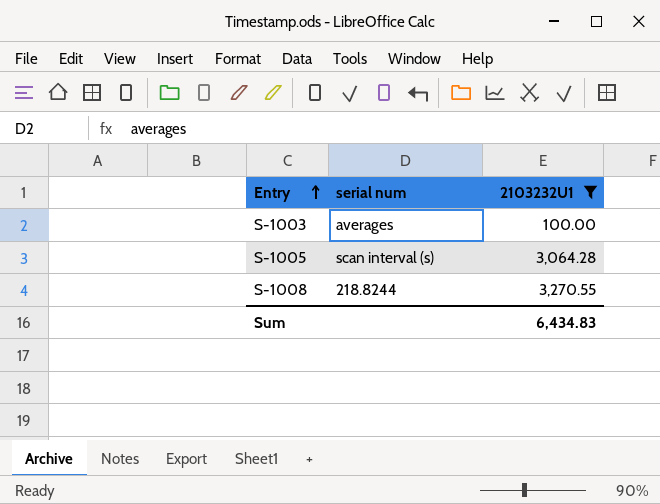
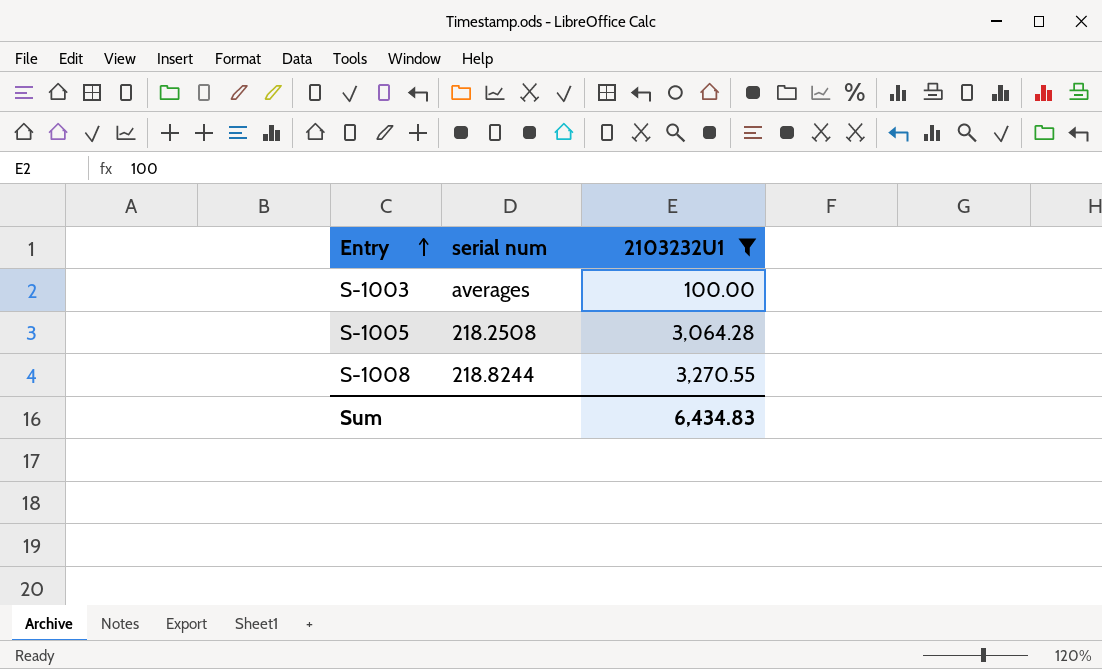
S-1005 | serial num: scan interval (s) -> 218.2508

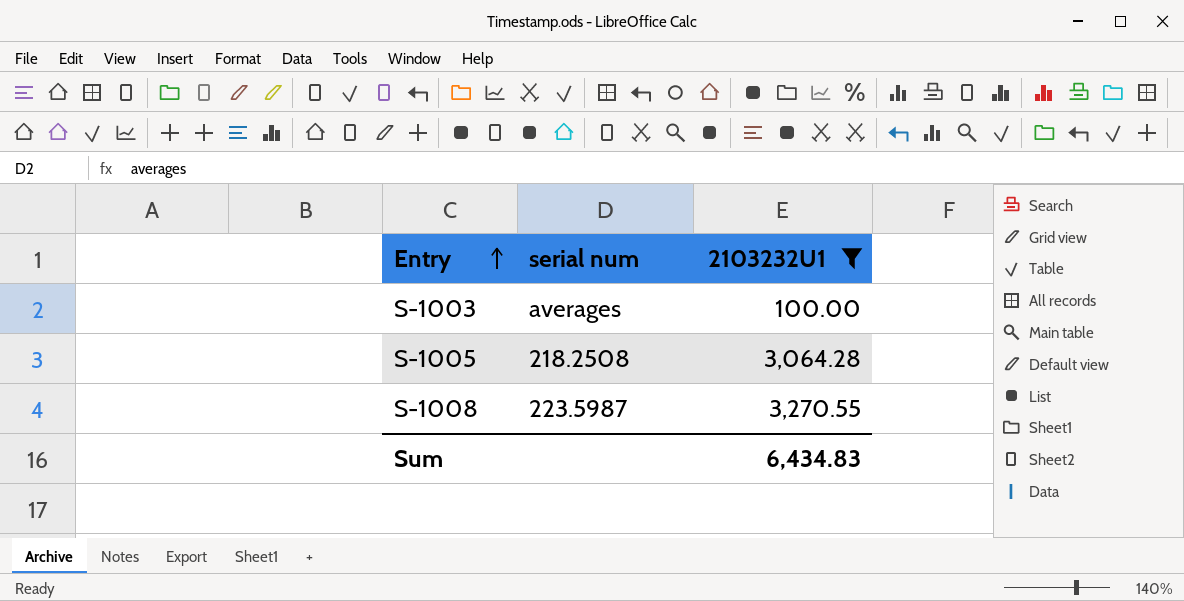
S-1008 | serial num: 218.8244 -> 223.5987

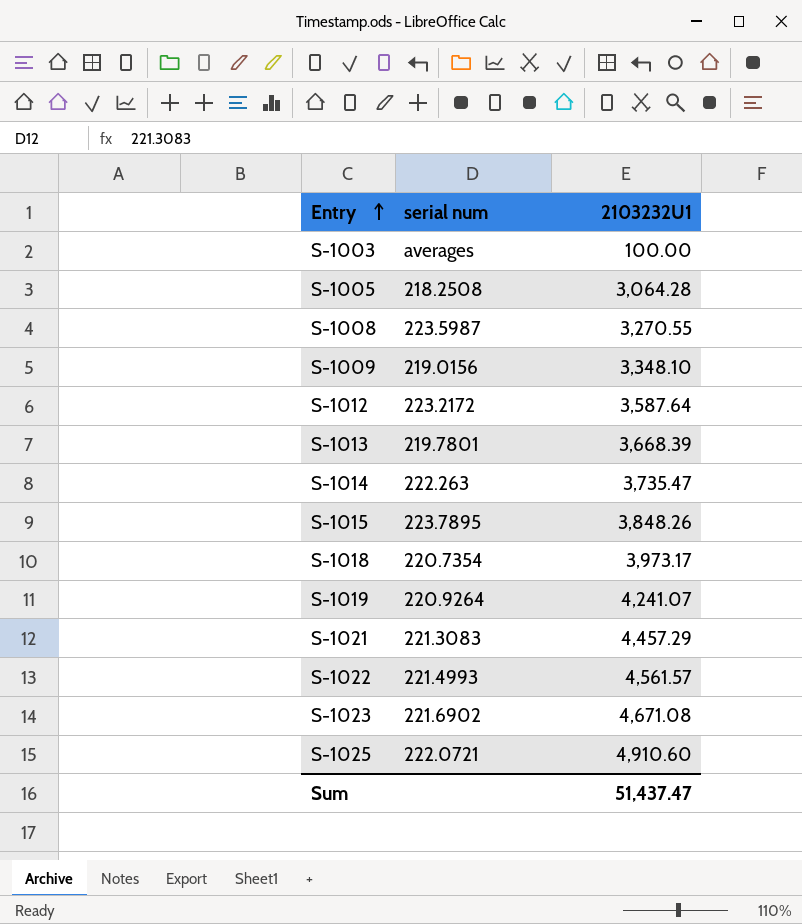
filter: 2103232U1 <= 3,270.55 -> none
Sum | 2103232U1: 6,434.83 -> 51,437.47

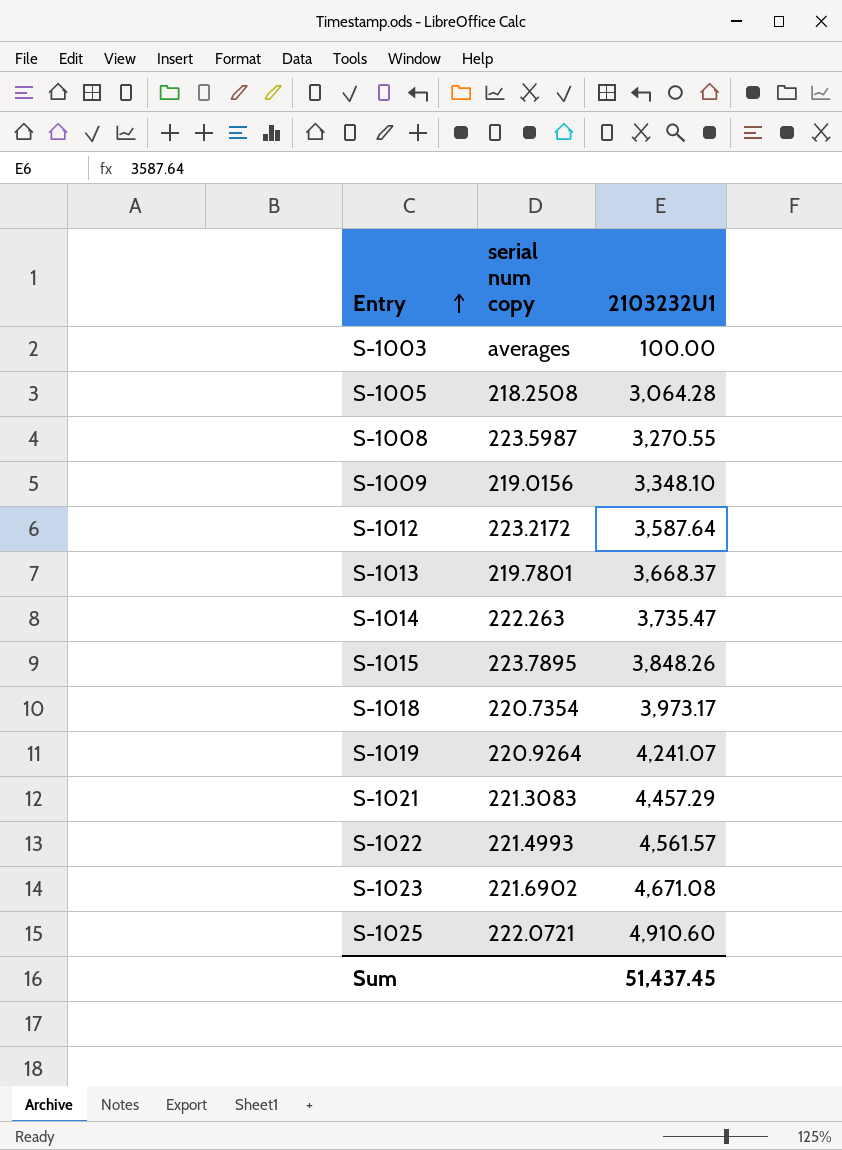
column name: serial num -> serial num copy
S-1013 | 2103232U1: 3,668.39 -> 3,668.37
Sum | 2103232U1: 51,437.47 -> 51,437.45

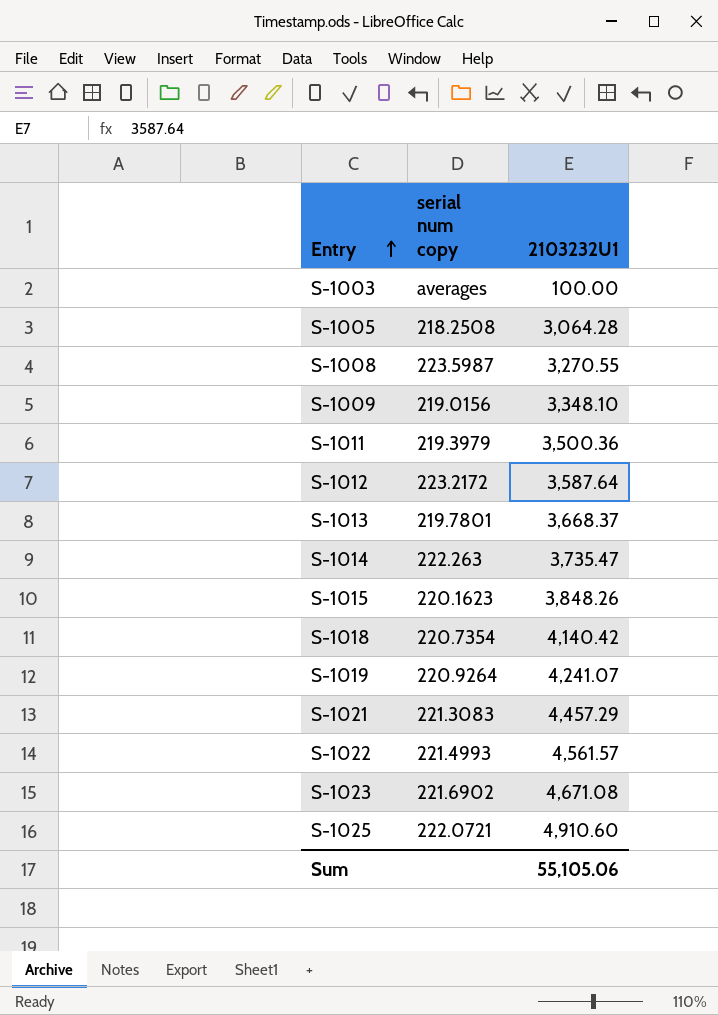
row S-1011: none -> 219.3979 | 3,500.36
S-1015 | serial num copy: 223.7895 -> 220.1623
S-1018 | 2103232U1: 3,973.17 -> 4,140.42
Sum | 2103232U1: 51,437.45 -> 55,105.06

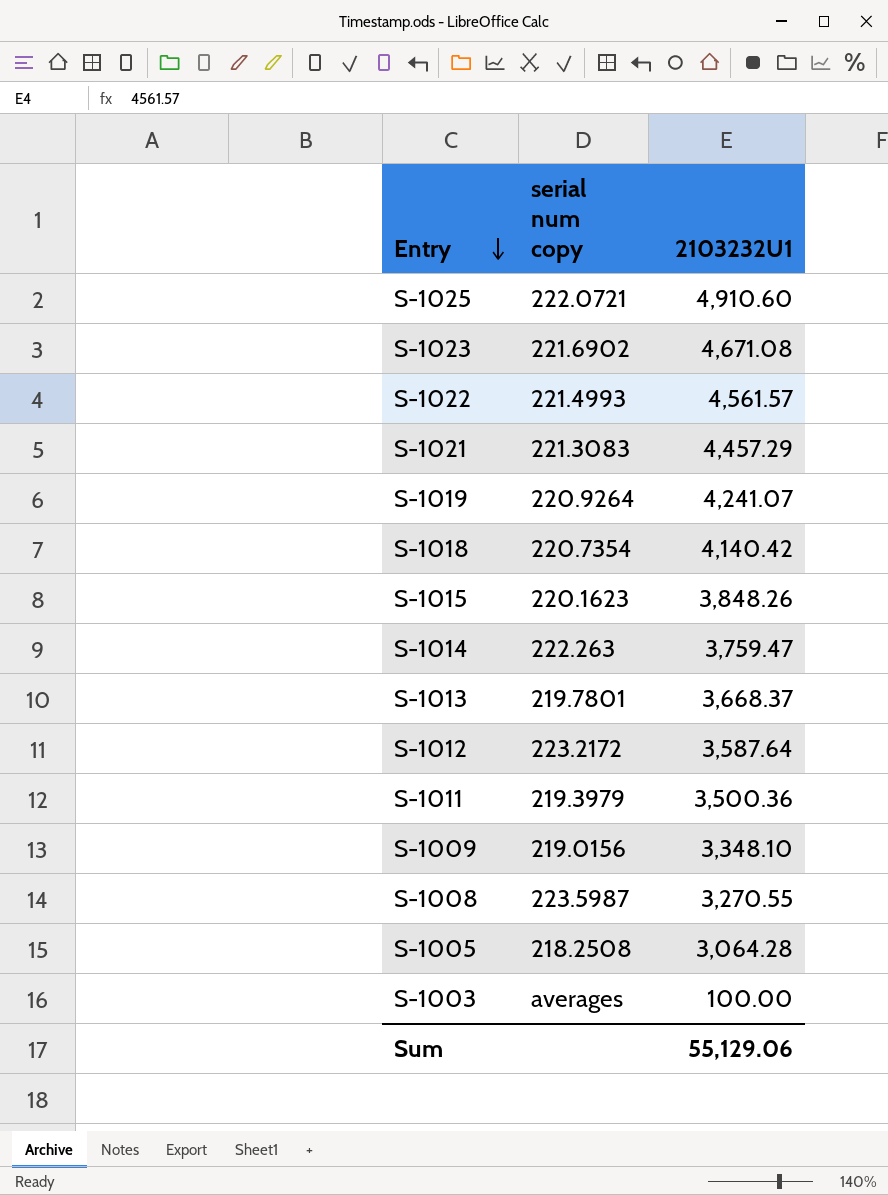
row order: Entry ascending -> Entry descending
S-1014 | 2103232U1: 3,735.47 -> 3,759.47
Sum | 2103232U1: 55,105.06 -> 55,129.06

